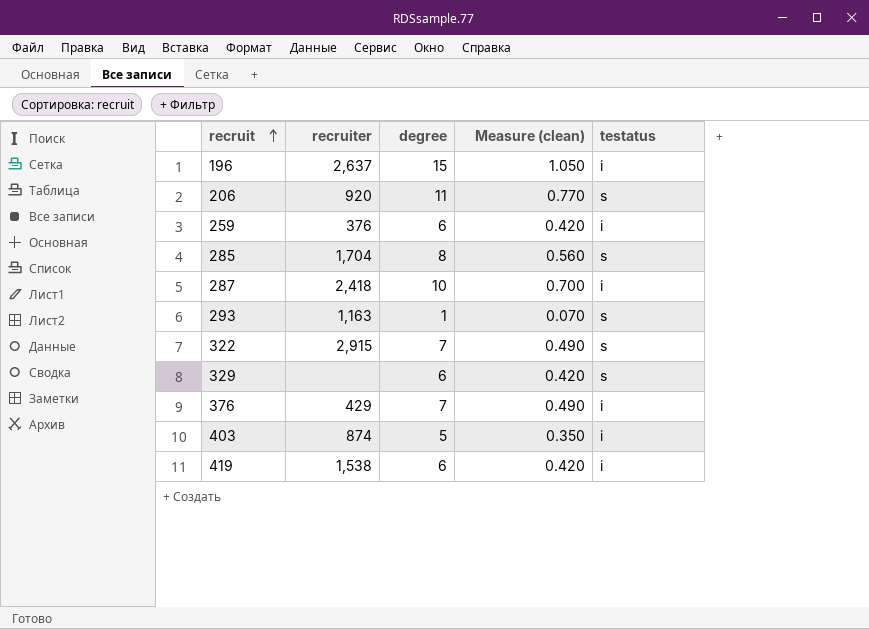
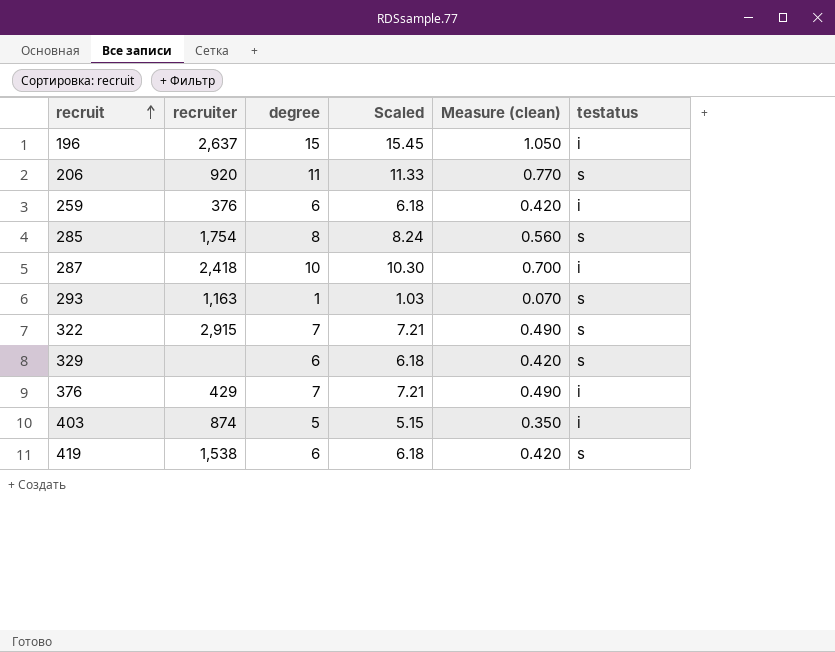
column Scaled | formula: none -> [degree] * 1.03
285 | recruiter: 1,704 -> 1,754
419 | testatus: i -> s

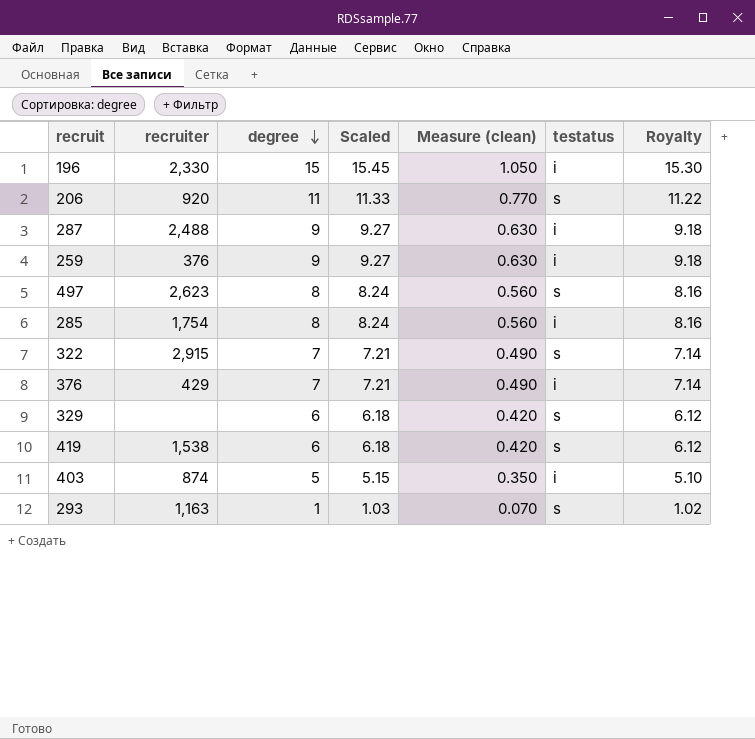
row order: recruit ascending -> degree descending
column Royalty | formula: none -> [degree] * 1.02
196 | recruiter: 2,637 -> 2,330
287 | recruiter: 2,418 -> 2,488
287 | degree: 10 -> 9
287 | Scaled: 10.30 -> 9.27
287 | Measure (clean): 0.700 -> 0.630
259 | degree: 6 -> 9
259 | Scaled: 6.18 -> 9.27
259 | Measure (clean): 0.420 -> 0.630
row 497: none -> 2,623 | 8 | 8.24 | 0.560 | s | 8.16
285 | testatus: s -> i

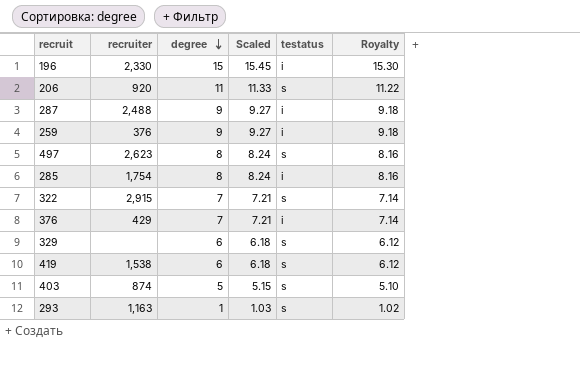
column Measure (clean) | formula: [degree] * 0.07 -> none
403 | testatus: i -> s

